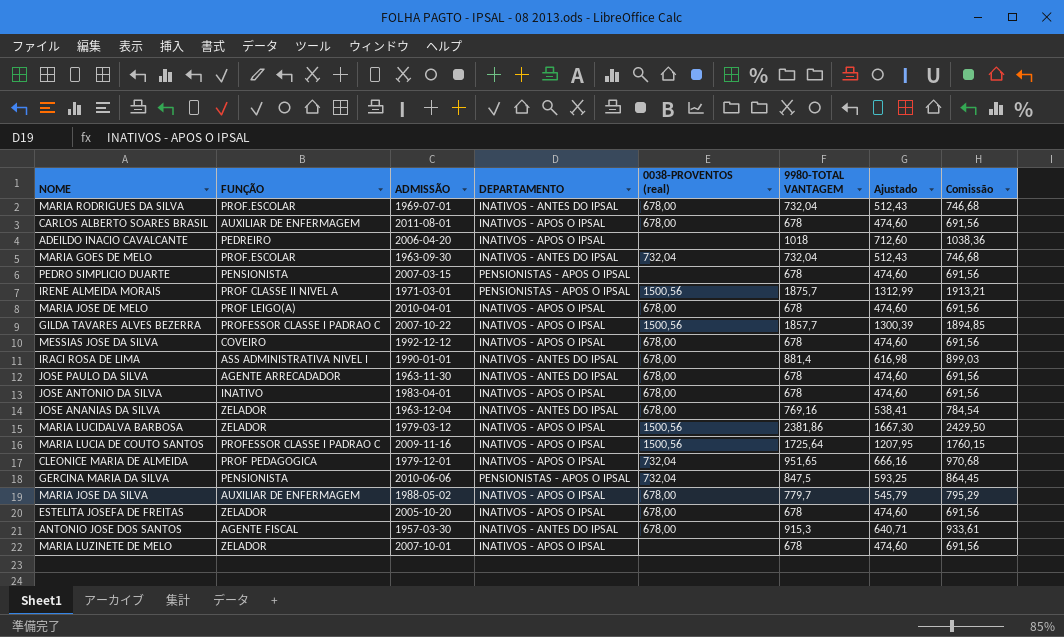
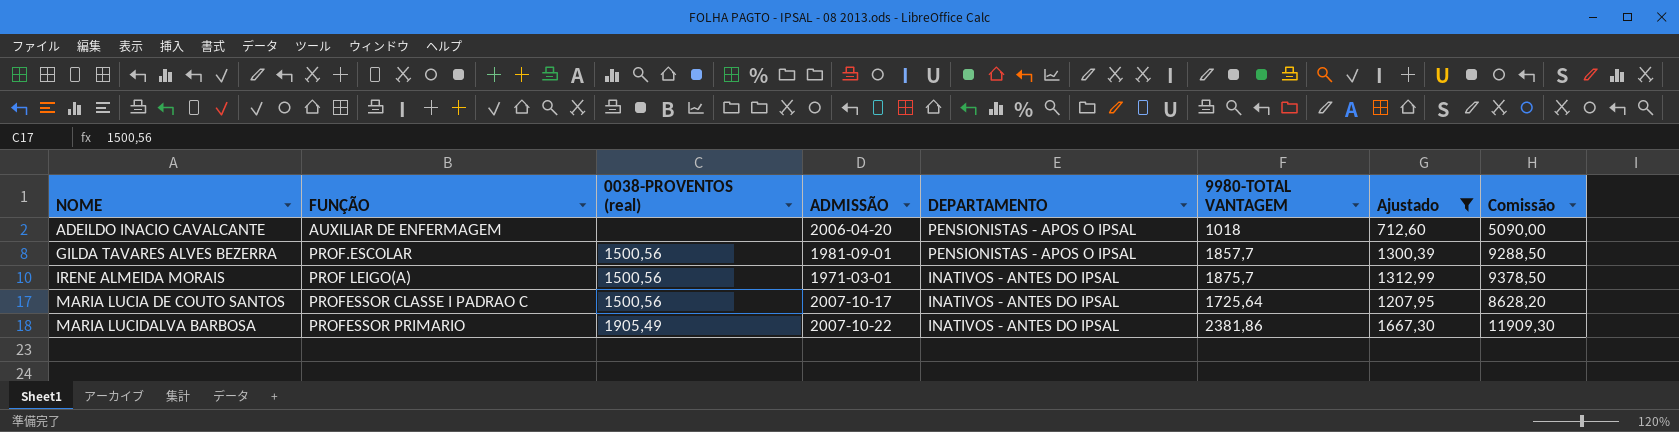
filter: none -> Ajustado >= 712,60
row order: none -> NOME ascending
column 0038-PROVENTOS (real) | position: 5 -> 3
column Comissão | formula: [9980-TOTAL VANTAGEM] * 1,02 -> [9980-TOTAL VANTAGEM] * 5
ADEILDO INACIO CAVALCANTE | FUNÇÃO: PEDREIRO -> AUXILIAR DE ENFERMAGEM
ADEILDO INACIO CAVALCANTE | DEPARTAMENTO: INATIVOS - APOS O IPSAL -> PENSIONISTAS - APOS O IPSAL
GILDA TAVARES ALVES BEZERRA | FUNÇÃO: PROFESSOR CLASSE I PADRAO C -> PROF.ESCOLAR
GILDA TAVARES ALVES BEZERRA | ADMISSÃO: 2007-10-22 -> 1981-09-01
GILDA TAVARES ALVES BEZERRA | DEPARTAMENTO: INATIVOS - APOS O IPSAL -> PENSIONISTAS - APOS O IPSAL
IRENE ALMEIDA MORAIS | FUNÇÃO: PROF CLASSE II NIVEL A -> PROF LEIGO(A)
IRENE ALMEIDA MORAIS | DEPARTAMENTO: PENSIONISTAS - APOS O IPSAL -> INATIVOS - ANTES DO IPSAL
MARIA LUCIA DE COUTO SANTOS | ADMISSÃO: 2009-11-16 -> 2007-10-17
MARIA LUCIA DE COUTO SANTOS | DEPARTAMENTO: INATIVOS - APOS O IPSAL -> INATIVOS - ANTES DO IPSAL
MARIA LUCIDALVA BARBOSA | FUNÇÃO: ZELADOR -> PROFESSOR PRIMARIO
MARIA LUCIDALVA BARBOSA | 0038-PROVENTOS (real): 1500,56 -> 1905,49
MARIA LUCIDALVA BARBOSA | ADMISSÃO: 1979-03-12 -> 2007-10-22
MARIA LUCIDALVA BARBOSA | DEPARTAMENTO: INATIVOS - APOS O IPSAL -> INATIVOS - ANTES DO IPSAL

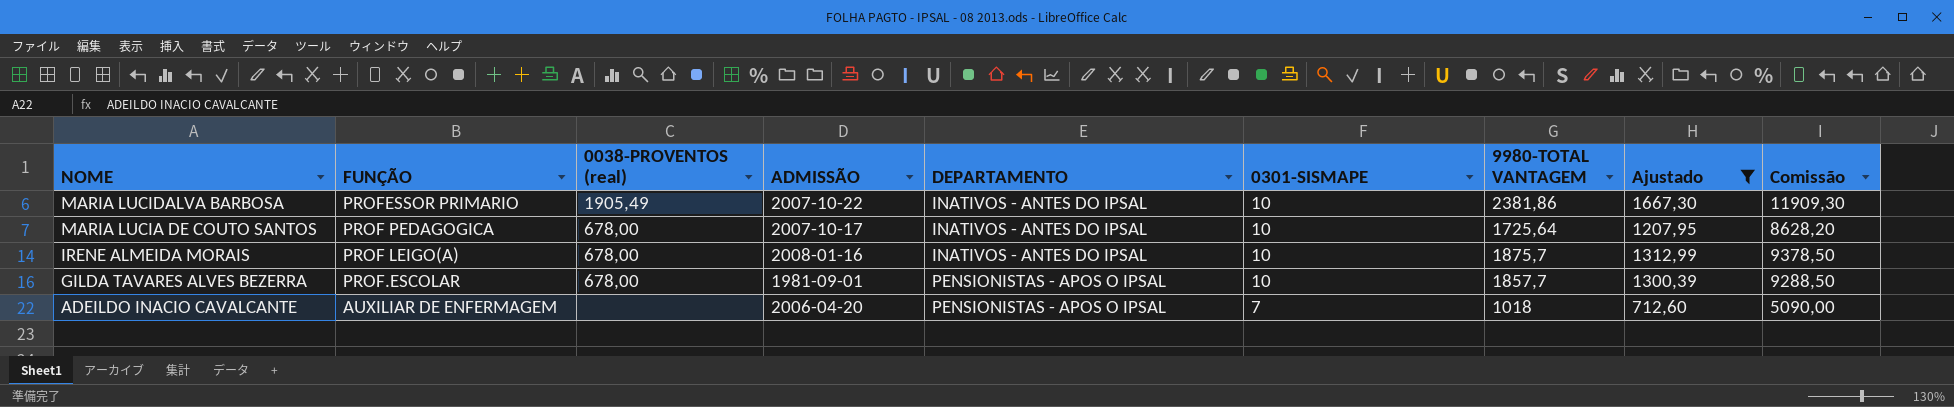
row order: NOME ascending -> NOME descending
column 0301-SISMAPE | position: none -> 6
MARIA LUCIA DE COUTO SANTOS | FUNÇÃO: PROFESSOR CLASSE I PADRAO C -> PROF PEDAGOGICA
MARIA LUCIA DE COUTO SANTOS | 0038-PROVENTOS (real): 1500,56 -> 678,00
IRENE ALMEIDA MORAIS | 0038-PROVENTOS (real): 1500,56 -> 678,00
IRENE ALMEIDA MORAIS | ADMISSÃO: 1971-03-01 -> 2008-01-16
GILDA TAVARES ALVES BEZERRA | 0038-PROVENTOS (real): 1500,56 -> 678,00

